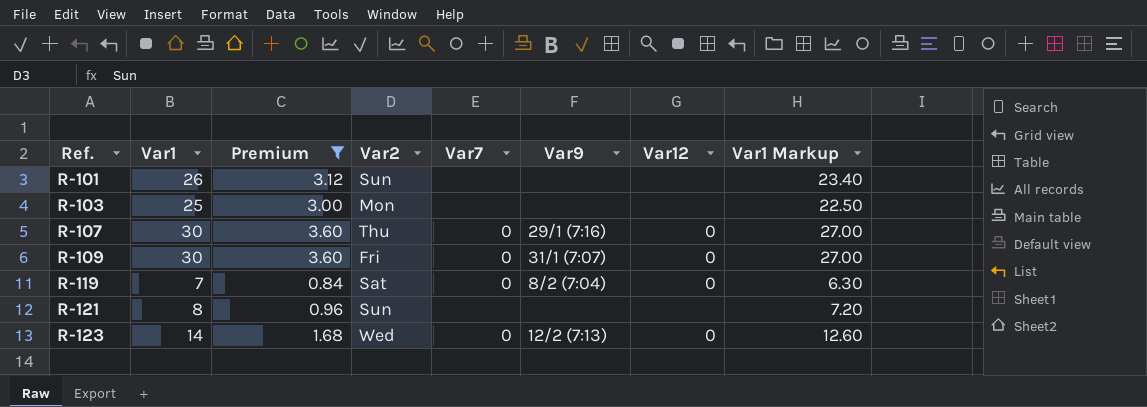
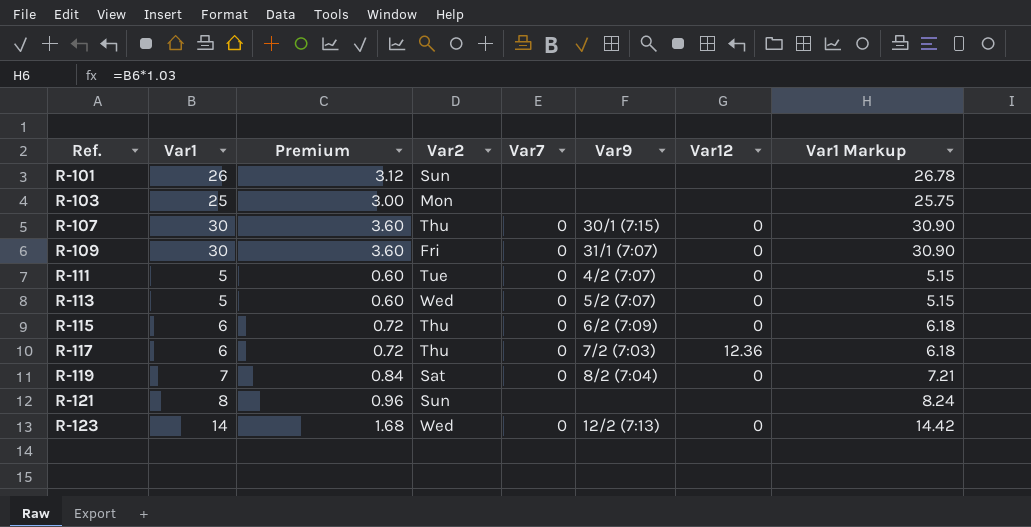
filter: Premium >= 0.84 -> none
column Var1 Markup | formula: [Var1] * 0.9 -> [Var1] * 1.03
R-107 | Var9: 29/1 (7:16) -> 30/1 (7:15)

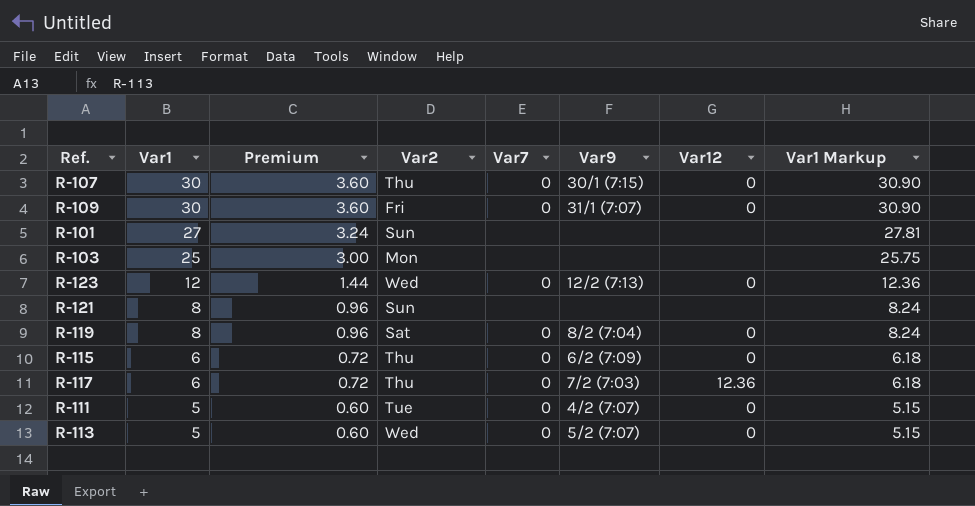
row order: Ref. ascending -> Var1 descending
R-101 | Var1: 26 -> 27
R-101 | Premium: 3.12 -> 3.24
R-101 | Var1 Markup: 26.78 -> 27.81
R-123 | Var1: 14 -> 12
R-123 | Premium: 1.68 -> 1.44
R-123 | Var1 Markup: 14.42 -> 12.36
R-119 | Var1: 7 -> 8
R-119 | Premium: 0.84 -> 0.96
R-119 | Var1 Markup: 7.21 -> 8.24

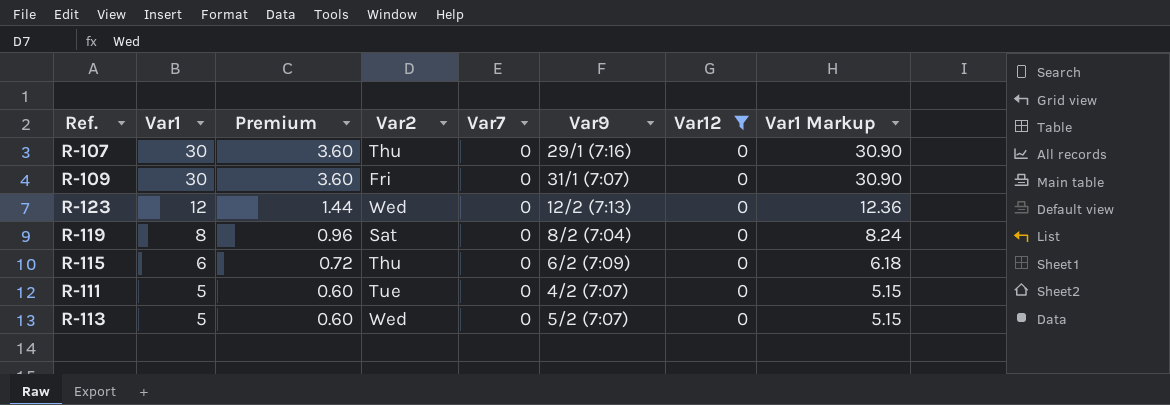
filter: none -> Var12 = 0
R-107 | Var9: 30/1 (7:15) -> 29/1 (7:16)

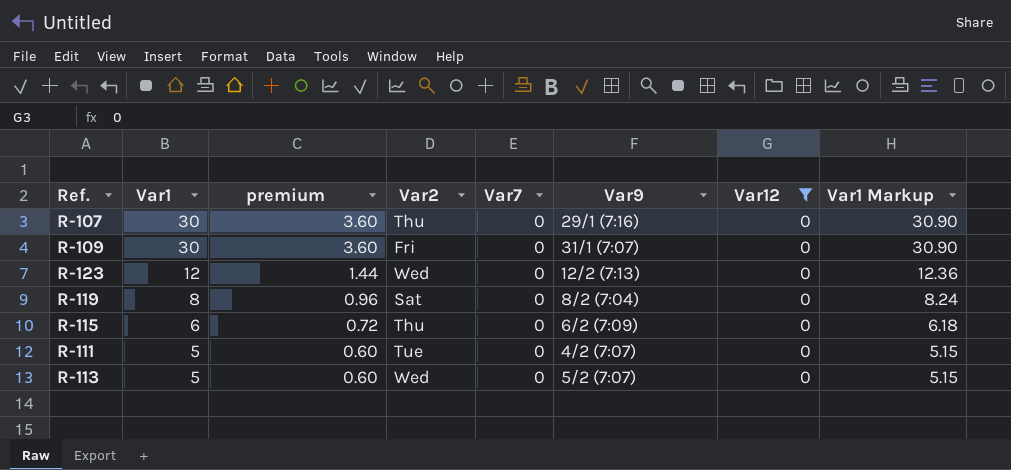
column name: Premium -> premium

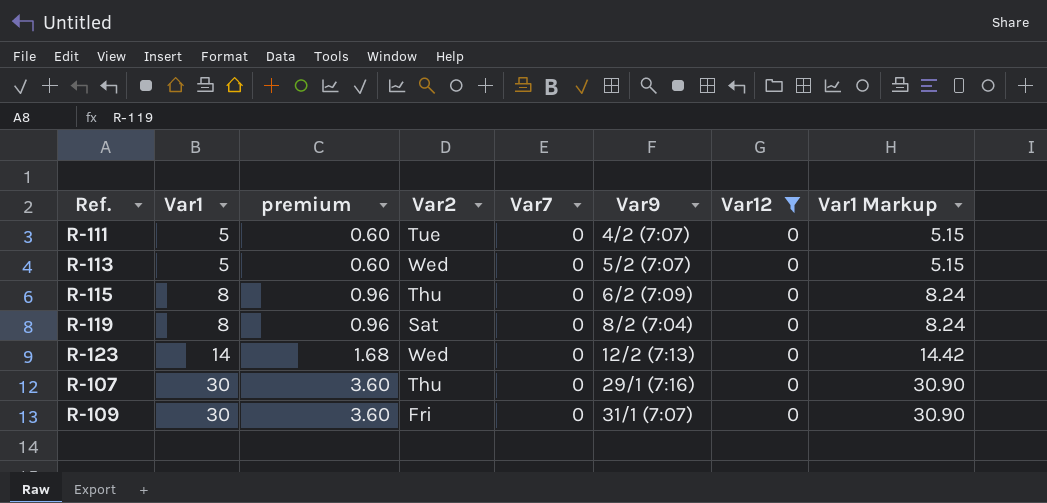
row order: Var1 descending -> Var1 ascending
R-115 | Var1: 6 -> 8
R-115 | premium: 0.72 -> 0.96
R-115 | Var1 Markup: 6.18 -> 8.24
R-123 | Var1: 12 -> 14
R-123 | premium: 1.44 -> 1.68
R-123 | Var1 Markup: 12.36 -> 14.42

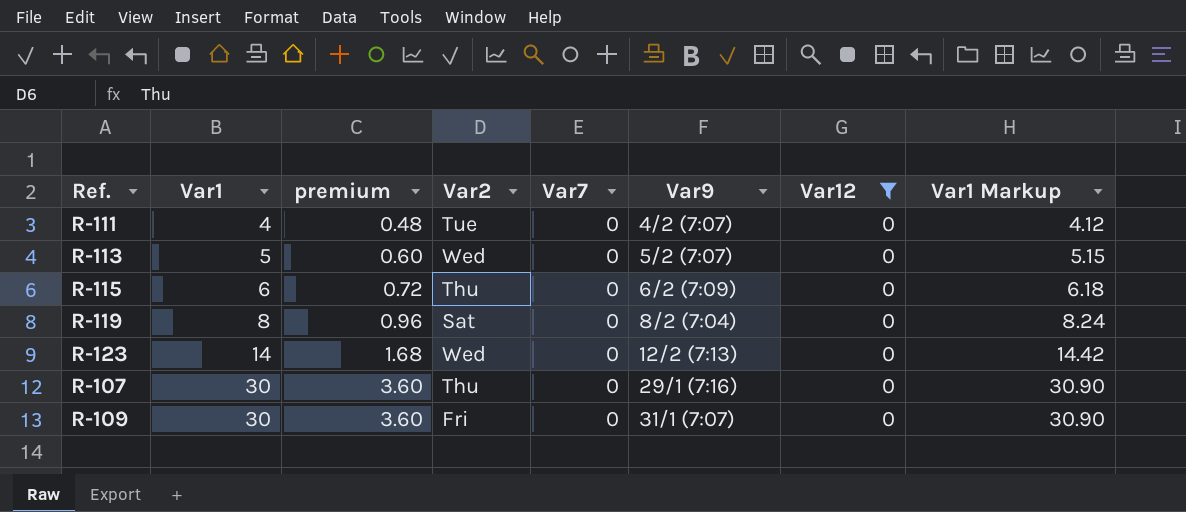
R-111 | Var1: 5 -> 4
R-111 | premium: 0.60 -> 0.48
R-111 | Var1 Markup: 5.15 -> 4.12
R-115 | Var1: 8 -> 6
R-115 | premium: 0.96 -> 0.72
R-115 | Var1 Markup: 8.24 -> 6.18

